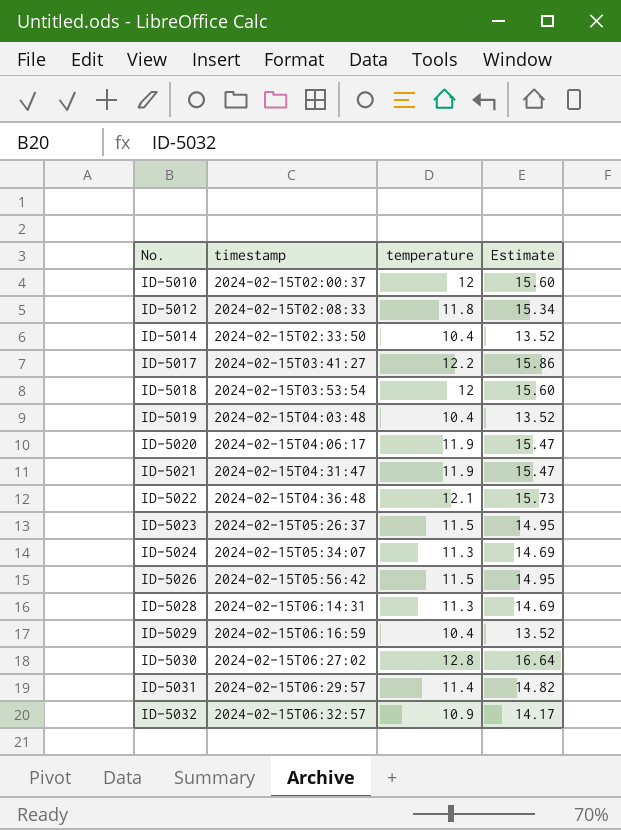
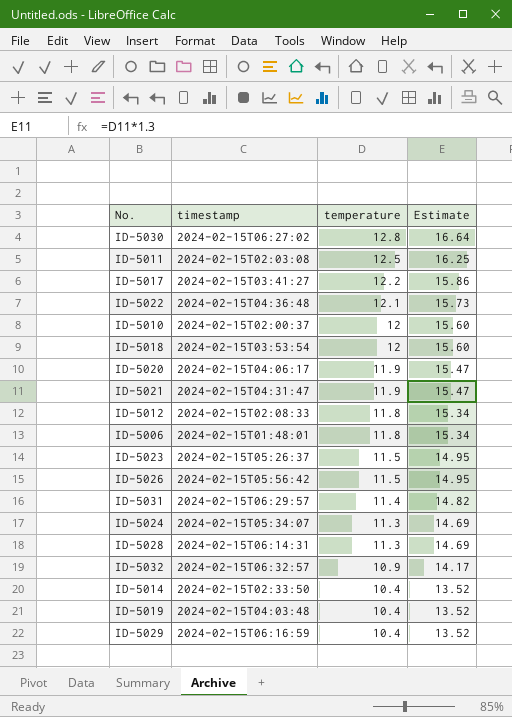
row order: No. ascending -> temperature descending
row ID-5011: none -> 2024-02-15T02:03:08 | 12.5 | 16.25
row ID-5006: none -> 2024-02-15T01:48:01 | 11.8 | 15.34

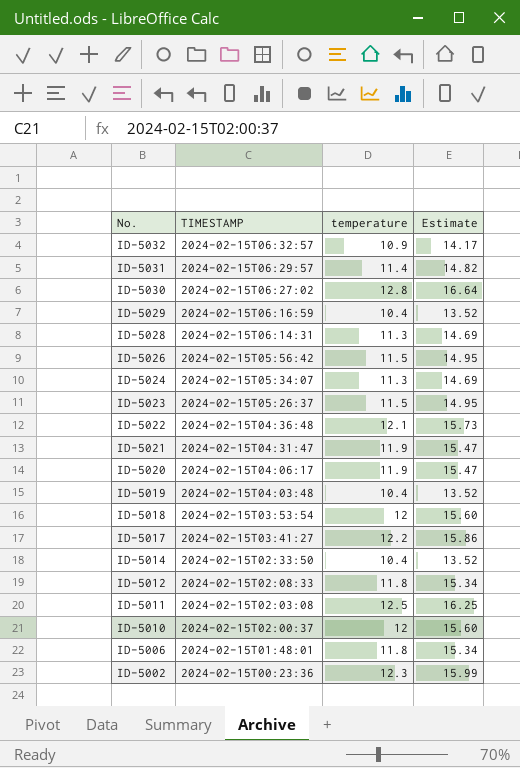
row order: temperature descending -> No. descending
column name: timestamp -> TIMESTAMP
row ID-5002: none -> 2024-02-15T00:23:36 | 12.3 | 15.99

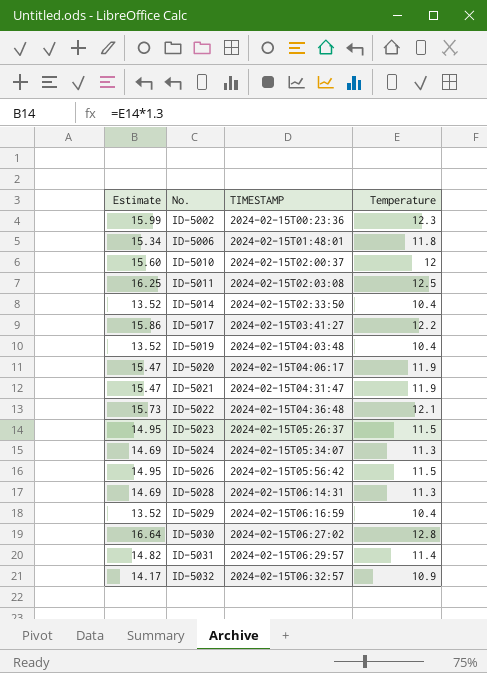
row order: No. descending -> No. ascending
column Estimate | position: 4 -> 1
column name: temperature -> Temperature
row ID-5018: 2024-02-15T03:53:54 | 12 | 15.60 -> none
row ID-5012: 2024-02-15T02:08:33 | 11.8 | 15.34 -> none

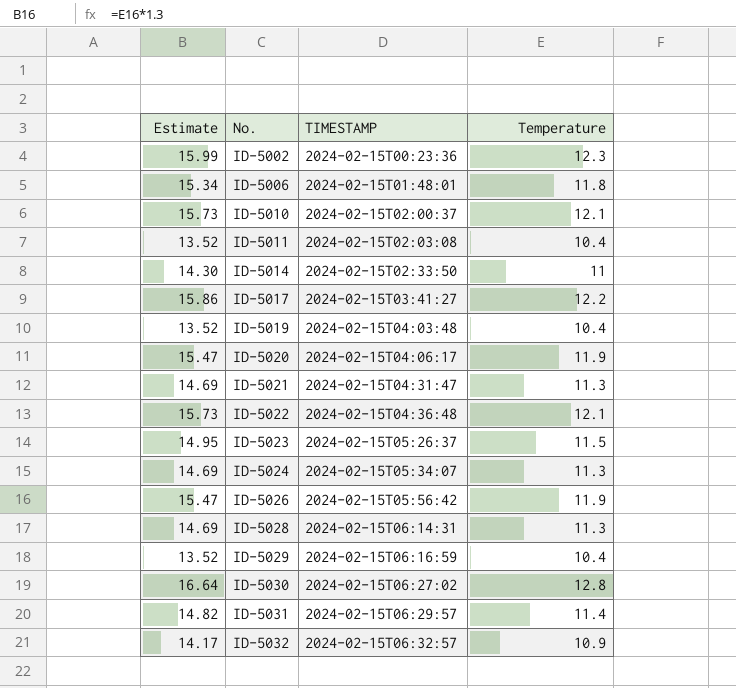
ID-5010 | Estimate: 15.60 -> 15.73
ID-5010 | Temperature: 12 -> 12.1
ID-5011 | Estimate: 16.25 -> 13.52
ID-5011 | Temperature: 12.5 -> 10.4
ID-5014 | Estimate: 13.52 -> 14.30
ID-5014 | Temperature: 10.4 -> 11
ID-5021 | Estimate: 15.47 -> 14.69
ID-5021 | Temperature: 11.9 -> 11.3
ID-5026 | Estimate: 14.95 -> 15.47
ID-5026 | Temperature: 11.5 -> 11.9

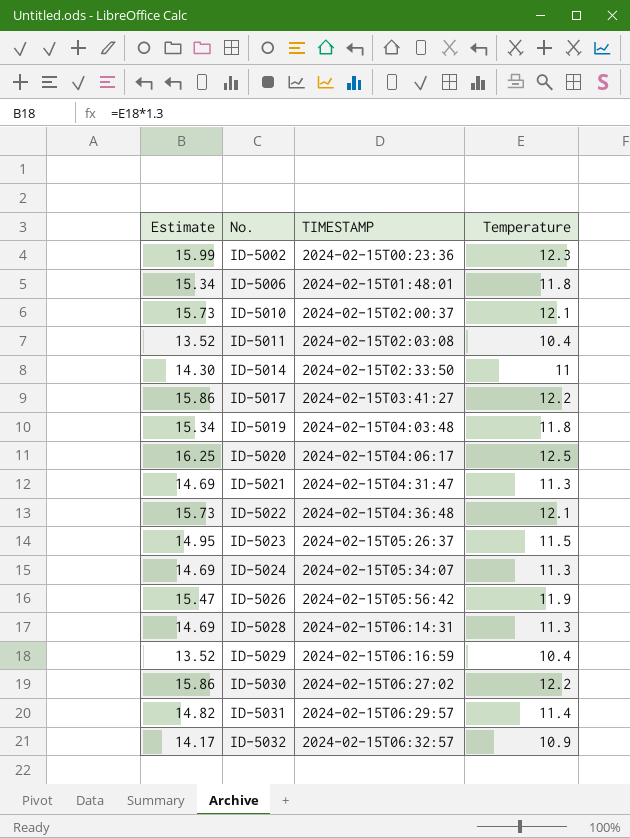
ID-5019 | Estimate: 13.52 -> 15.34
ID-5019 | Temperature: 10.4 -> 11.8
ID-5020 | Estimate: 15.47 -> 16.25
ID-5020 | Temperature: 11.9 -> 12.5
ID-5030 | Estimate: 16.64 -> 15.86
ID-5030 | Temperature: 12.8 -> 12.2

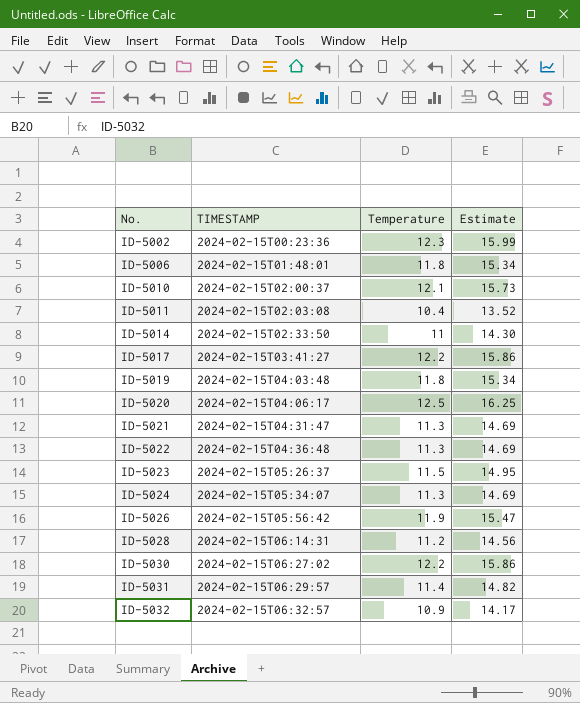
column Estimate | position: 1 -> 4
row ID-5029: 13.52 | 2024-02-15T06:16:59 | 10.4 -> none
ID-5022 | Temperature: 12.1 -> 11.3
ID-5022 | Estimate: 15.73 -> 14.69
ID-5028 | Temperature: 11.3 -> 11.2
ID-5028 | Estimate: 14.69 -> 14.56

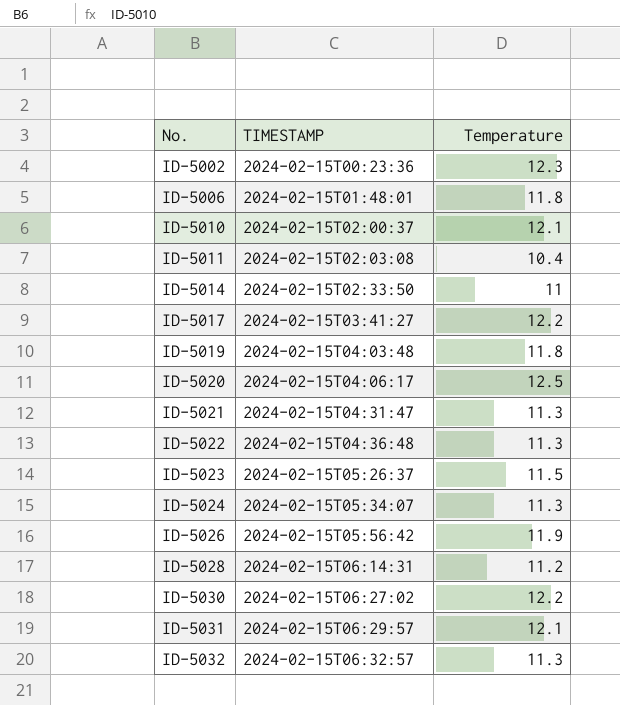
column Estimate | formula: [Temperature] * 1.3 -> none
ID-5031 | Temperature: 11.4 -> 12.1
ID-5032 | Temperature: 10.9 -> 11.3

